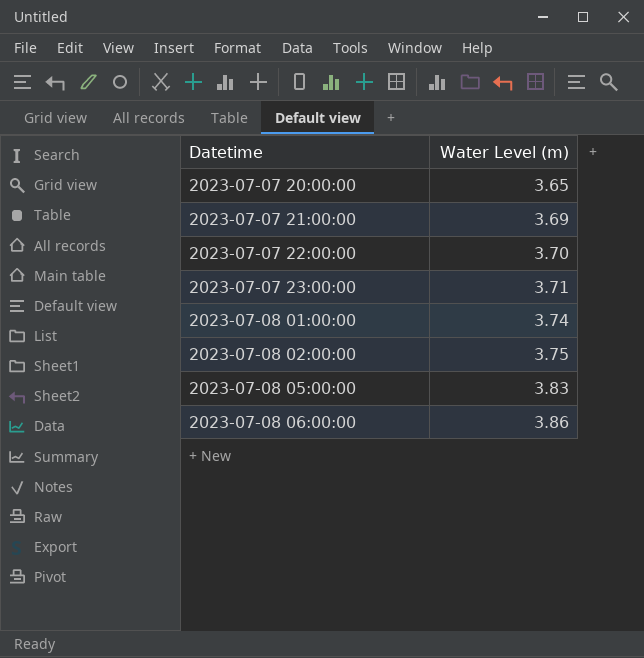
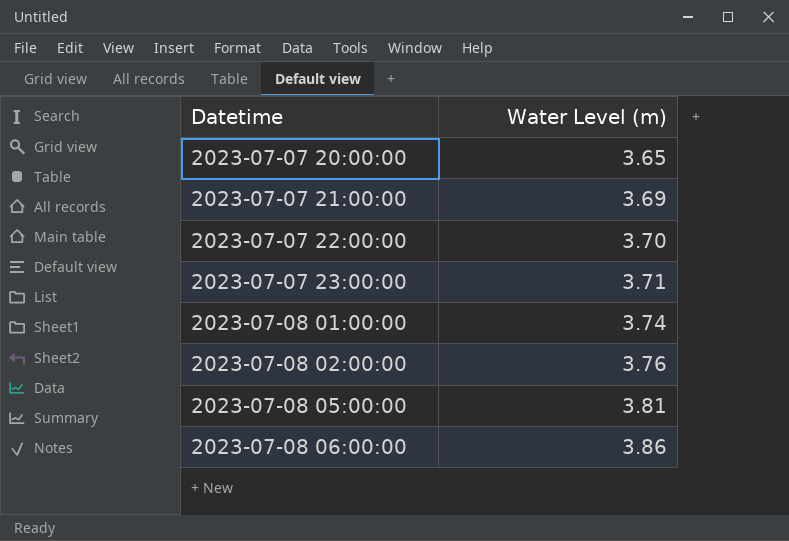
2023-07-08 02:00:00 | Water Level (m): 3.75 -> 3.76
2023-07-08 05:00:00 | Water Level (m): 3.83 -> 3.81

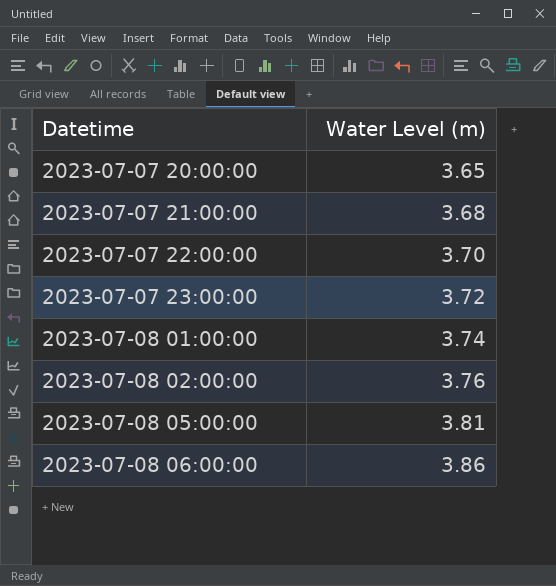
2023-07-07 21:00:00 | Water Level (m): 3.69 -> 3.68
2023-07-07 23:00:00 | Water Level (m): 3.71 -> 3.72

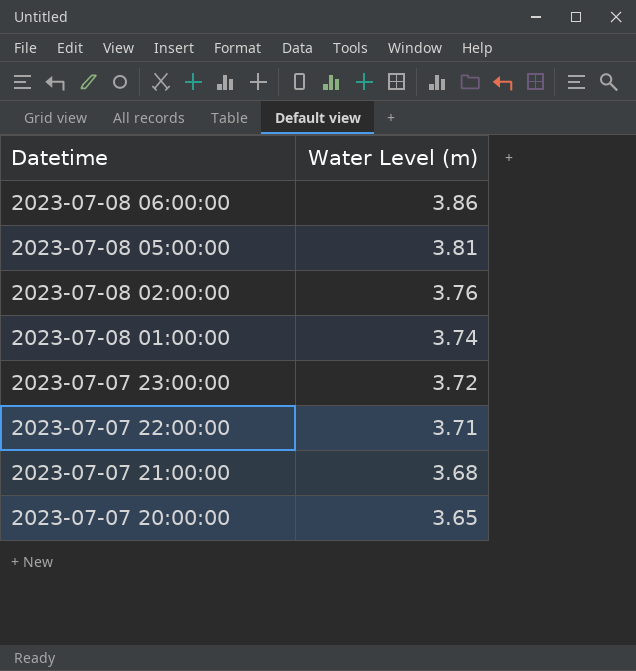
row order: Datetime ascending -> Datetime descending
2023-07-07 22:00:00 | Water Level (m): 3.70 -> 3.71

